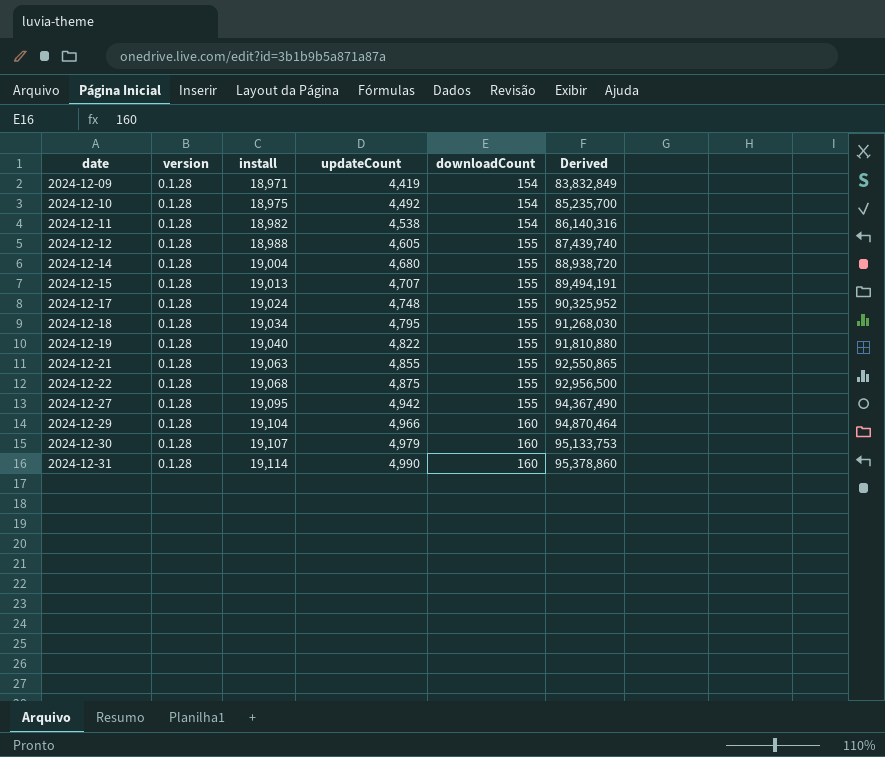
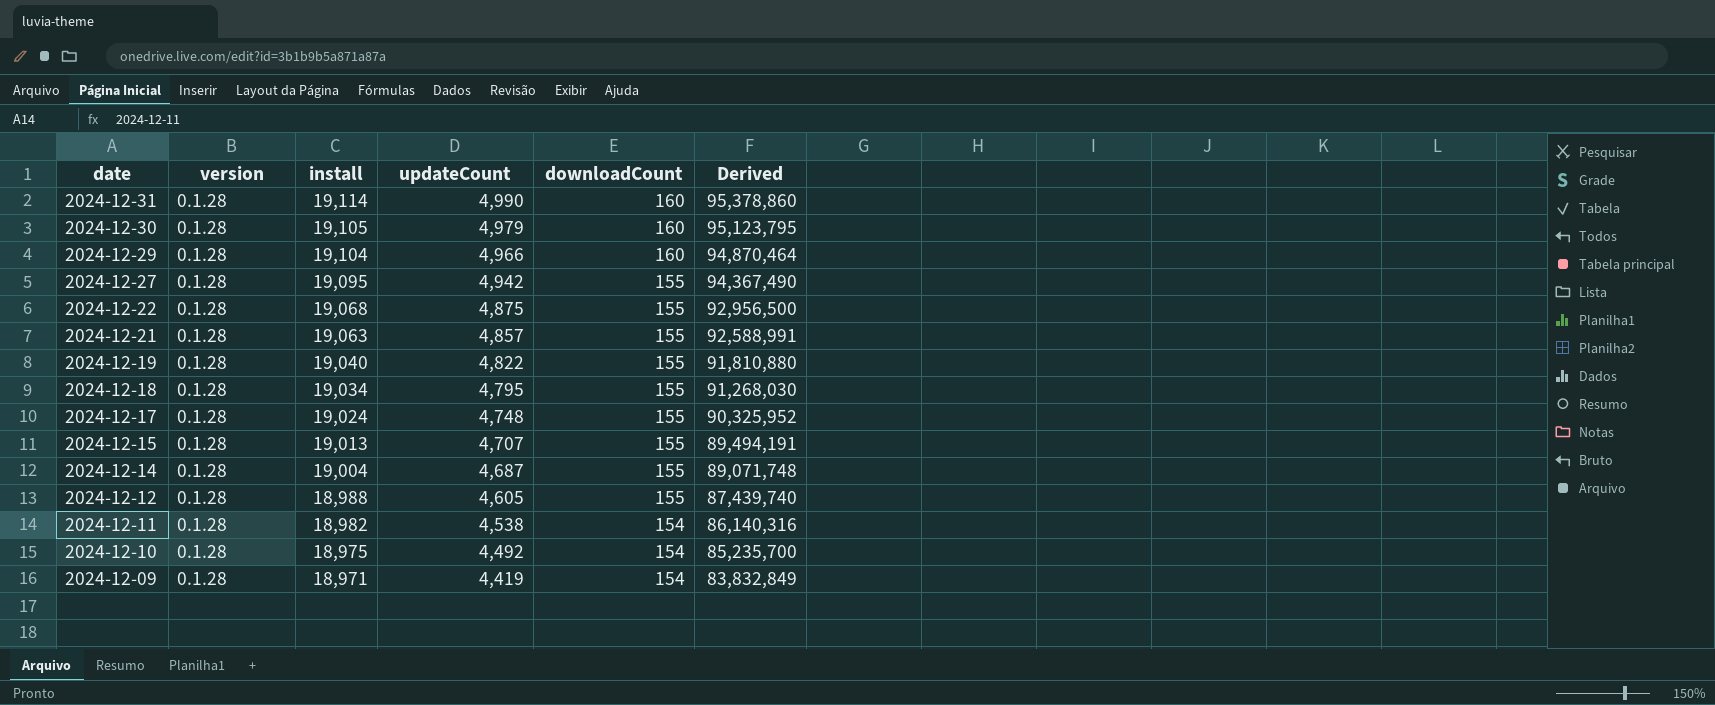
row order: date ascending -> date descending
2024-12-30 | install: 19,107 -> 19,105
2024-12-30 | Derived: 95,133,753 -> 95,123,795
2024-12-21 | updateCount: 4,855 -> 4,857
2024-12-21 | Derived: 92,550,865 -> 92,588,991
2024-12-14 | updateCount: 4,680 -> 4,687
2024-12-14 | Derived: 88,938,720 -> 89,071,748

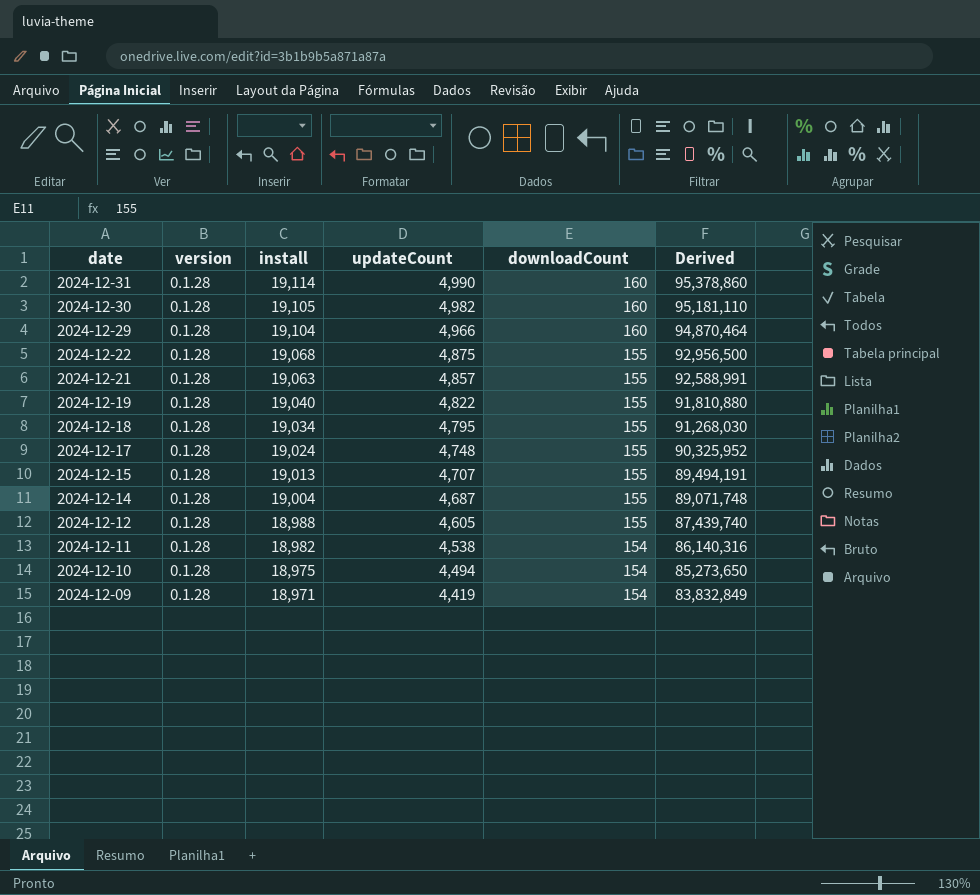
row 2024-12-27: 0.1.28 | 19,095 | 4,942 | 155 | 94,367,490 -> none
2024-12-30 | updateCount: 4,979 -> 4,982
2024-12-30 | Derived: 95,123,795 -> 95,181,110
2024-12-10 | updateCount: 4,492 -> 4,494
2024-12-10 | Derived: 85,235,700 -> 85,273,650

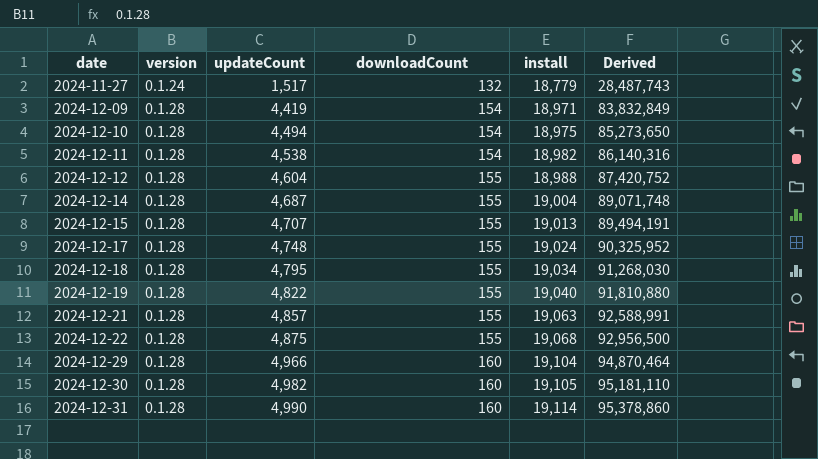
row order: date descending -> date ascending
column install | position: 3 -> 5
row 2024-11-27: none -> 0.1.24 | 1,517 | 132 | 18,779 | 28,487,743
2024-12-12 | updateCount: 4,605 -> 4,604
2024-12-12 | Derived: 87,439,740 -> 87,420,752

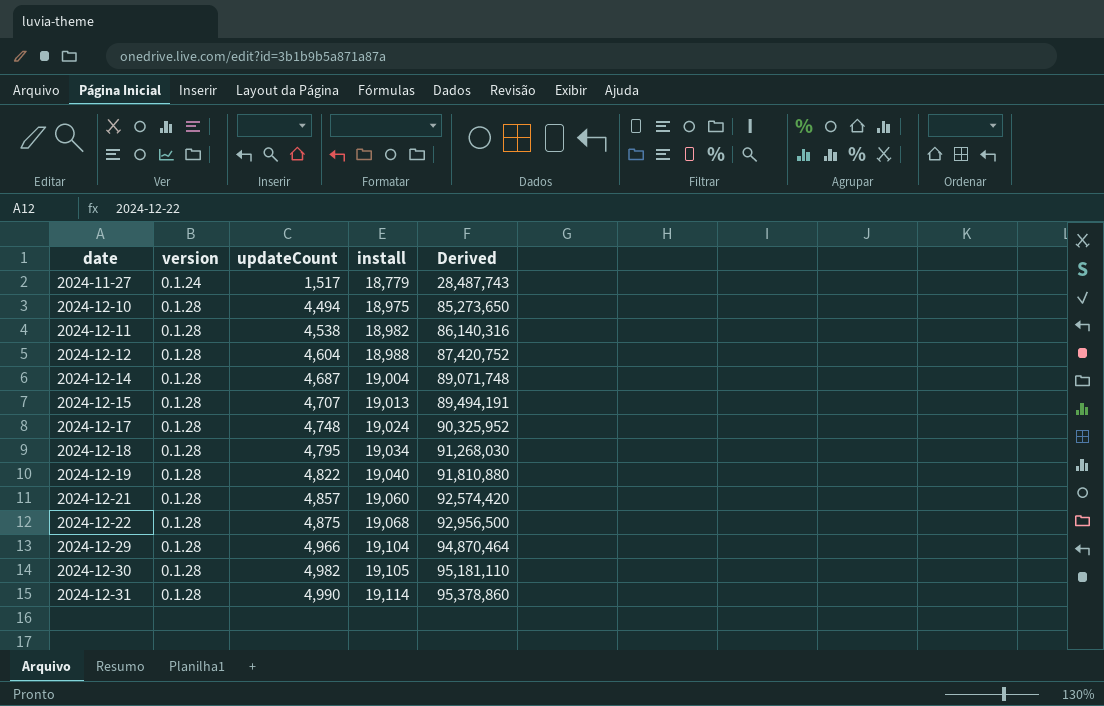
column downloadCount | position: 4 -> none
row 2024-12-09: 0.1.28 | 4,419 | 154 | 18,971 | 83,832,849 -> none
2024-12-21 | install: 19,063 -> 19,060
2024-12-21 | Derived: 92,588,991 -> 92,574,420

